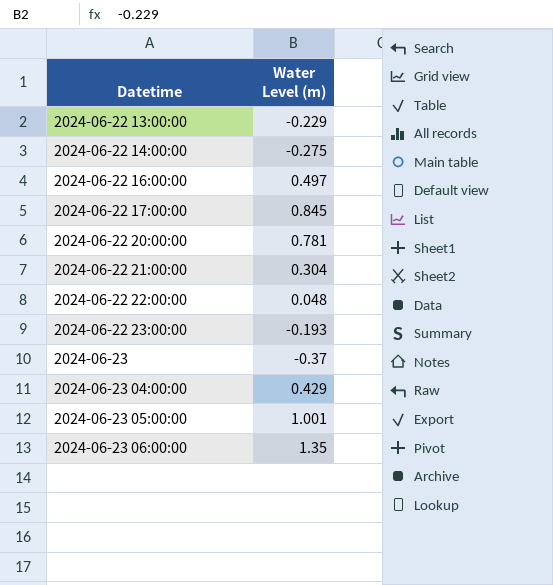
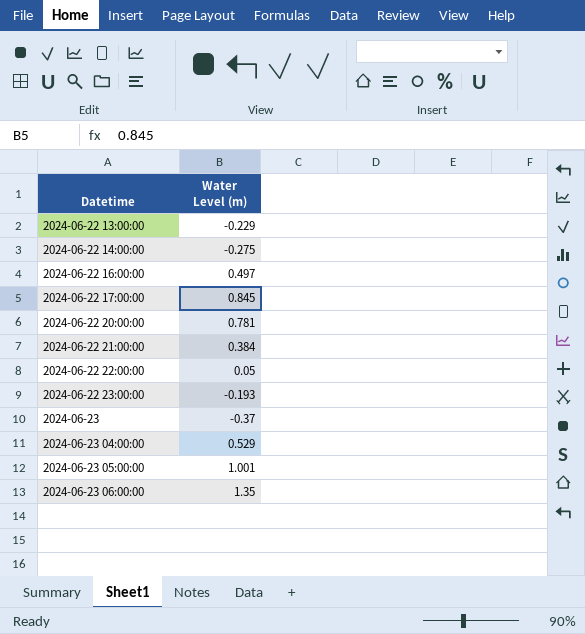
2024-06-22 21:00:00 | Water Level (m): 0.304 -> 0.384
2024-06-22 22:00:00 | Water Level (m): 0.048 -> 0.05
2024-06-23 04:00:00 | Water Level (m): 0.429 -> 0.529

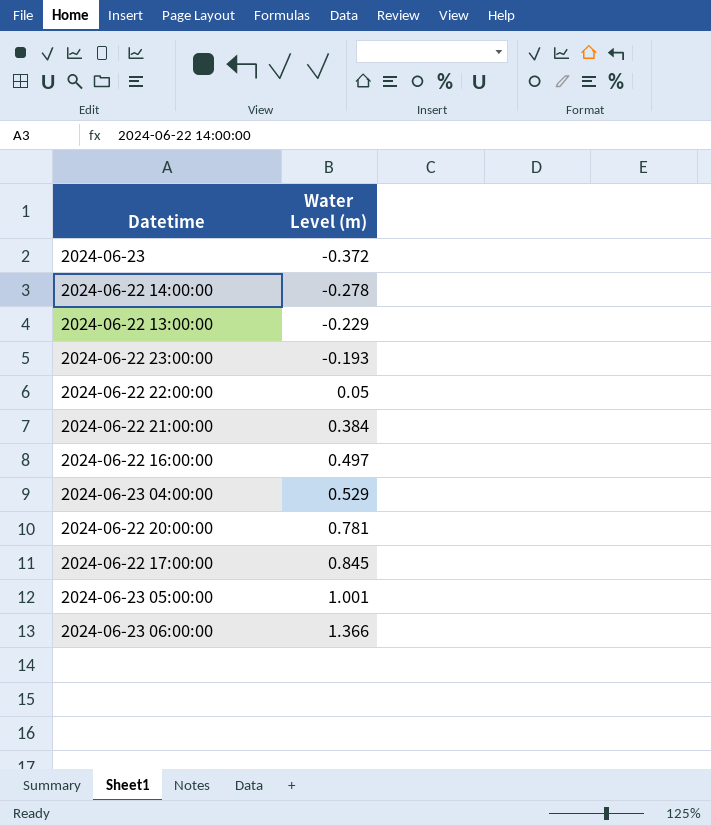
row order: Datetime ascending -> Water Level (m) ascending
2024-06-23 | Water Level (m): -0.37 -> -0.372
2024-06-22 14:00:00 | Water Level (m): -0.275 -> -0.278
2024-06-23 06:00:00 | Water Level (m): 1.35 -> 1.366

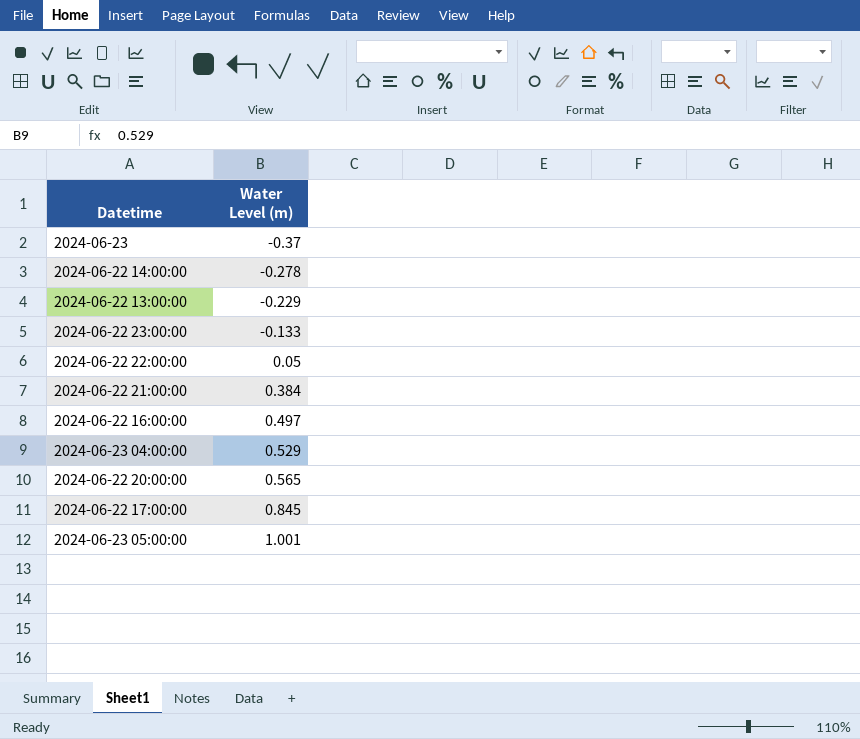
row 2024-06-23 06:00:00: 1.366 -> none
2024-06-23 | Water Level (m): -0.372 -> -0.37
2024-06-22 23:00:00 | Water Level (m): -0.193 -> -0.133
2024-06-22 20:00:00 | Water Level (m): 0.781 -> 0.565

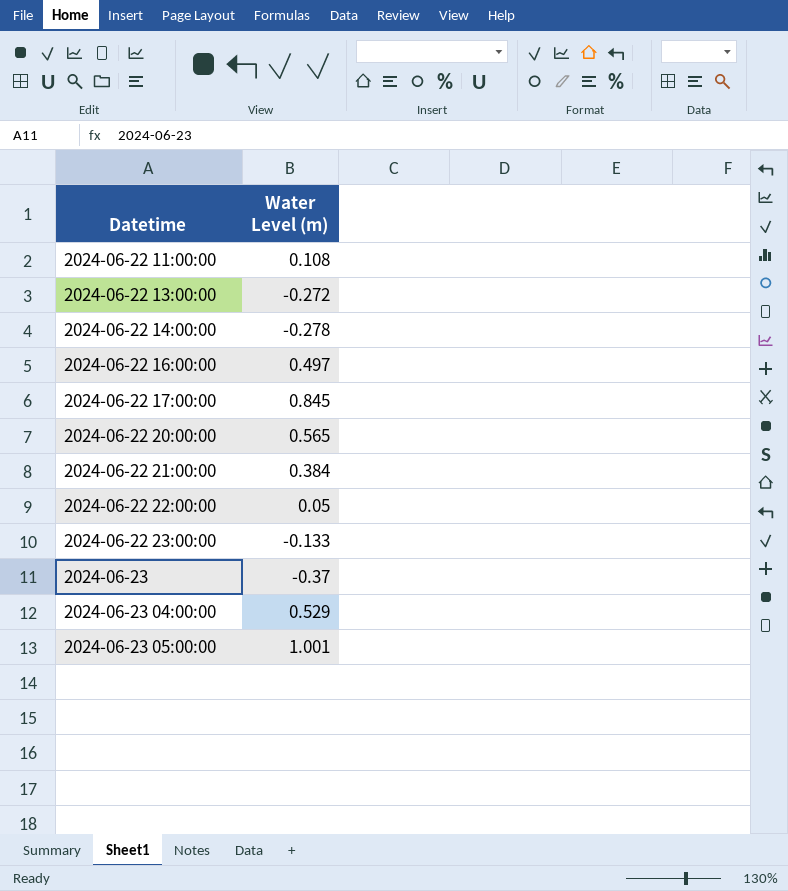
row order: Water Level (m) ascending -> Datetime ascending
row 2024-06-22 11:00:00: none -> 0.108
2024-06-22 13:00:00 | Water Level (m): -0.229 -> -0.272

